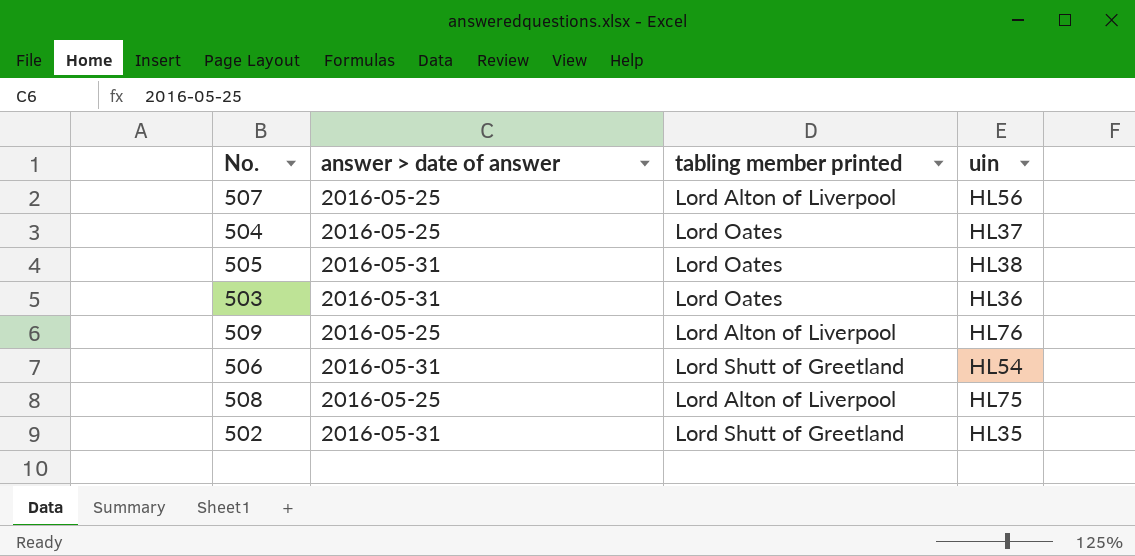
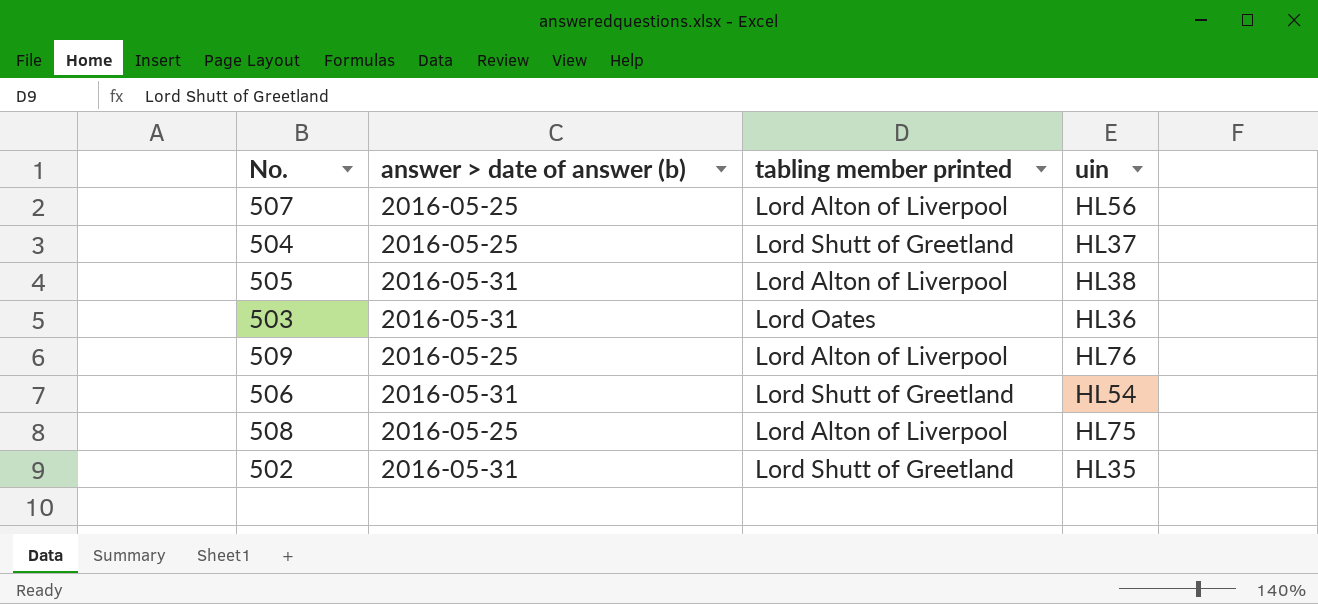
column name: answer > date of answer -> answer > date of answer (b)
504 | tabling member printed: Lord Oates -> Lord Shutt of Greetland
505 | tabling member printed: Lord Oates -> Lord Alton of Liverpool

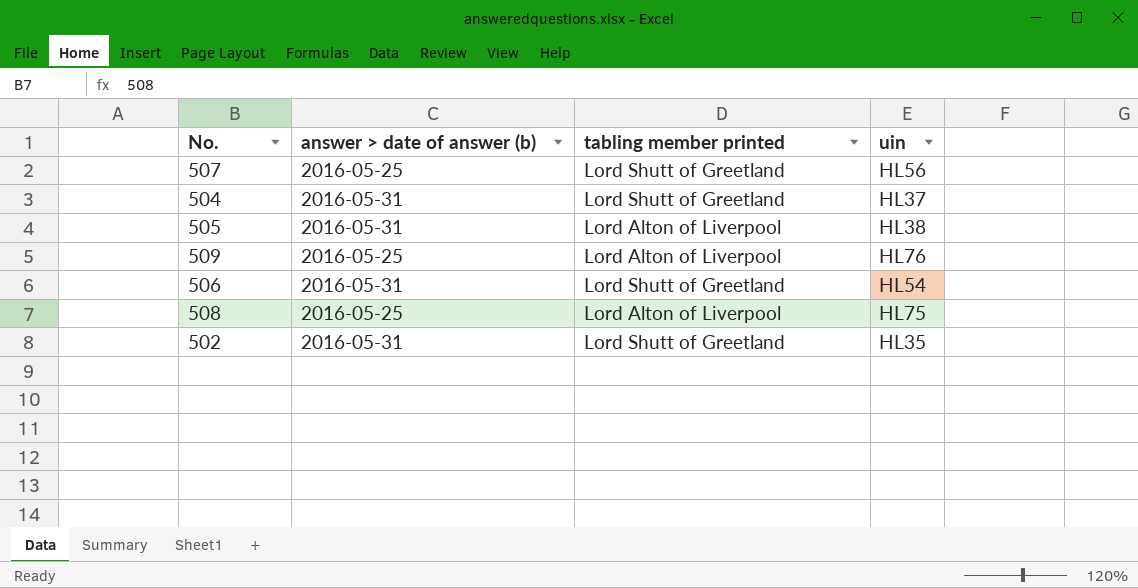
row 503: 2016-05-31 | Lord Oates | HL36 -> none
507 | tabling member printed: Lord Alton of Liverpool -> Lord Shutt of Greetland
504 | answer > date of answer (b): 2016-05-25 -> 2016-05-31

